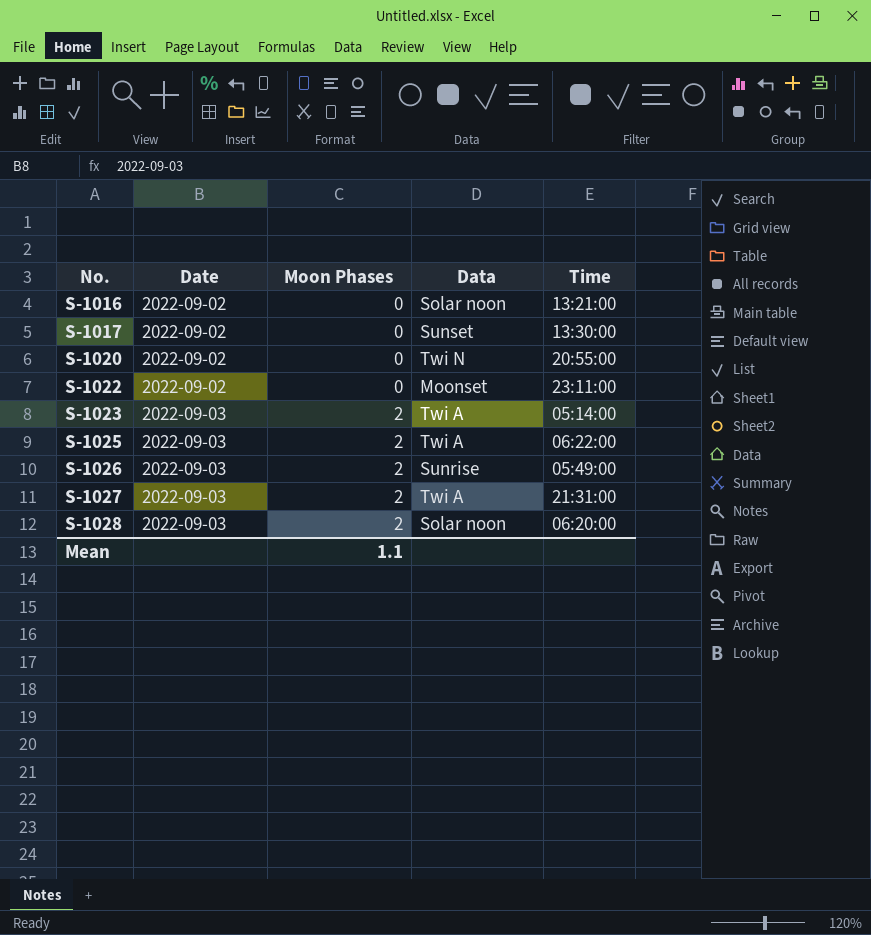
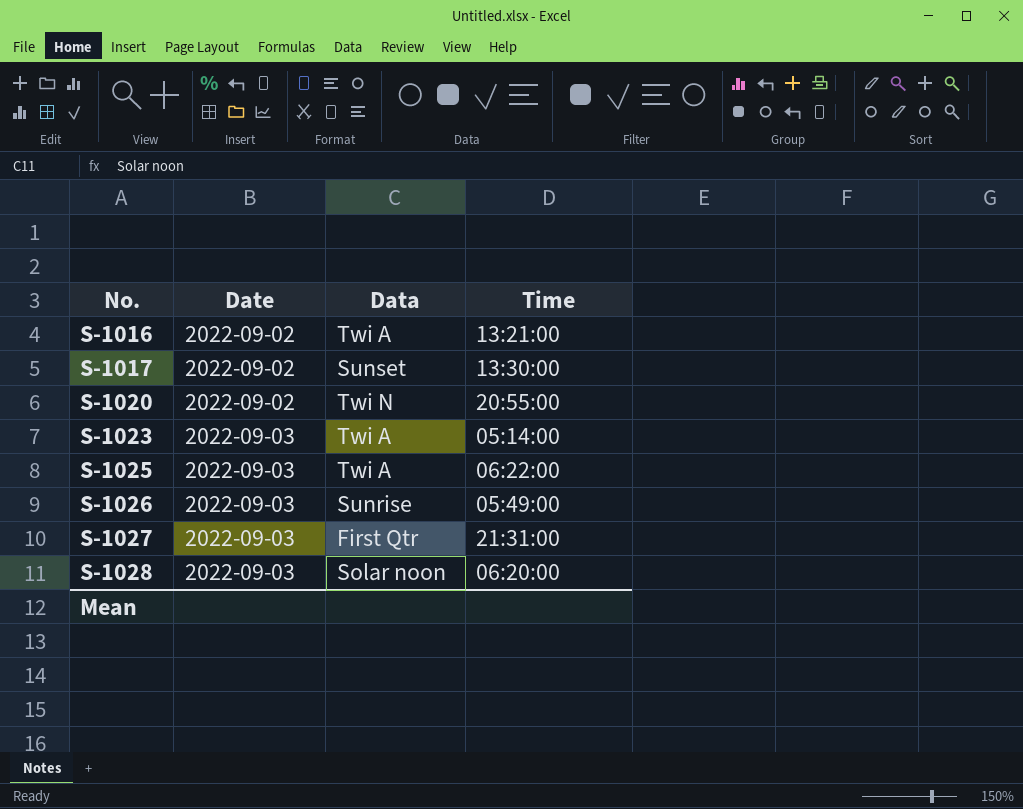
column Moon Phases | position: 3 -> none
row S-1022: 2022-09-02 | 0 | Moonset | 23:11:00 -> none
S-1016 | Data: Solar noon -> Twi A
S-1027 | Data: Twi A -> First Qtr

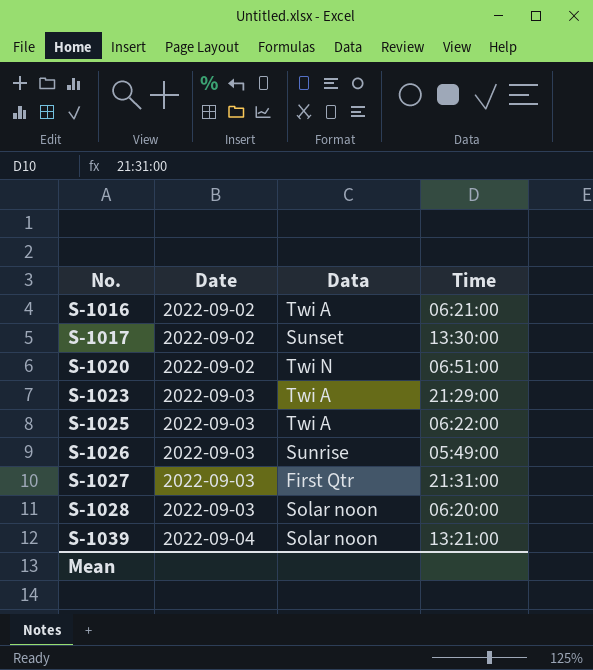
S-1016 | Time: 13:21:00 -> 06:21:00
S-1020 | Time: 20:55:00 -> 06:51:00
S-1023 | Time: 05:14:00 -> 21:29:00
row S-1039: none -> 2022-09-04 | Solar noon | 13:21:00

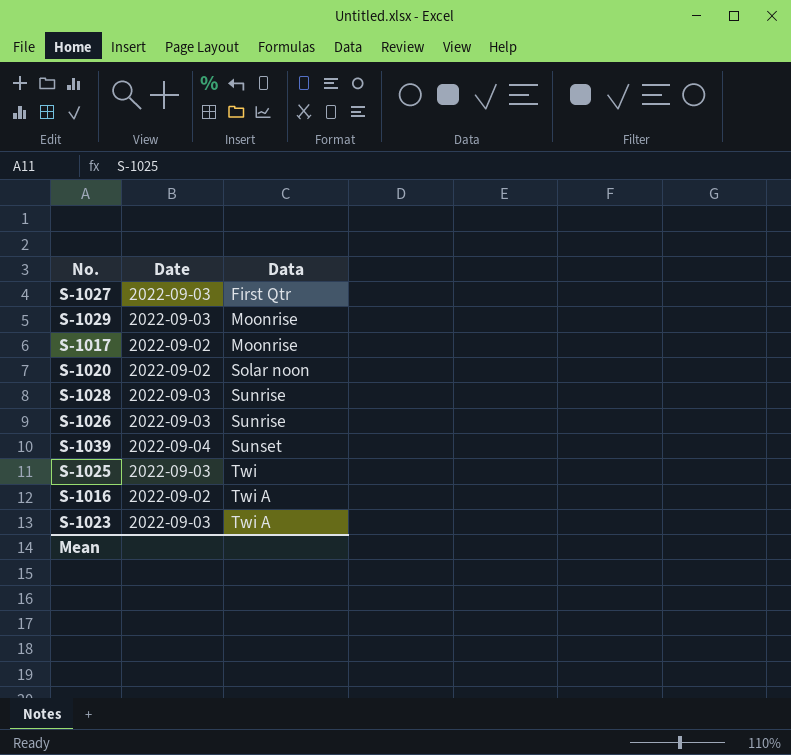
row order: No. ascending -> Data ascending
column Time | position: 4 -> none
row S-1029: none -> 2022-09-03 | Moonrise
S-1017 | Data: Sunset -> Moonrise
S-1020 | Data: Twi N -> Solar noon
S-1028 | Data: Solar noon -> Sunrise
S-1039 | Data: Solar noon -> Sunset
S-1025 | Data: Twi A -> Twi

